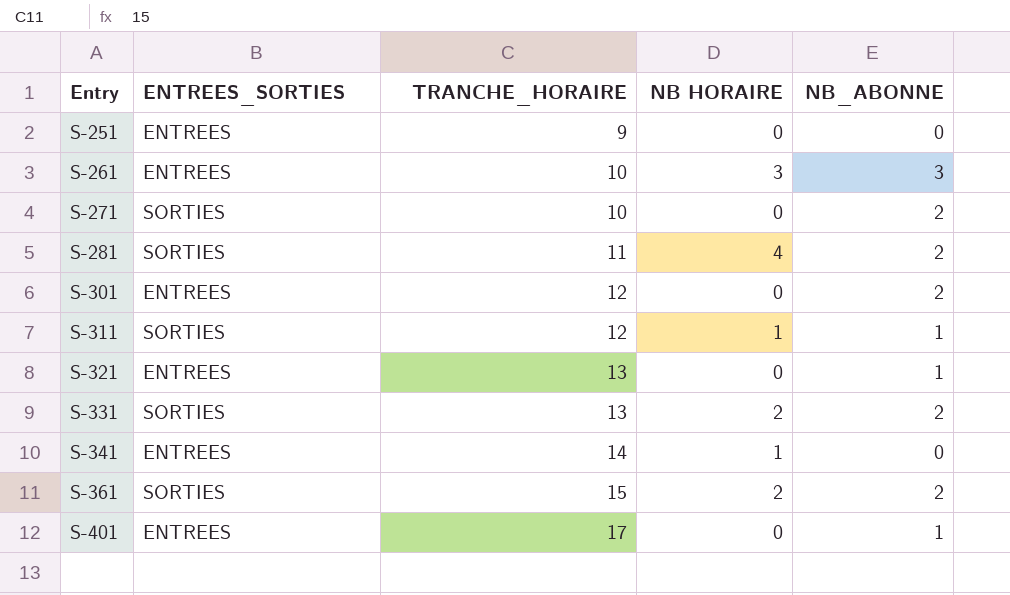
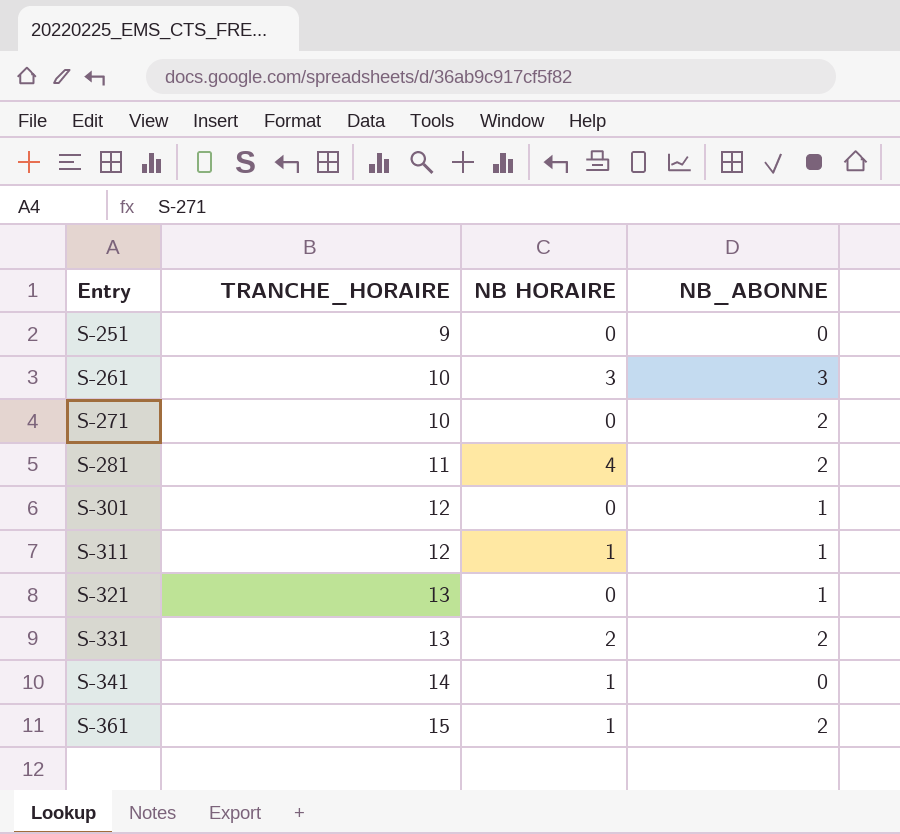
column ENTREES_SORTIES | position: 2 -> none
row S-401: ENTREES | 17 | 0 | 1 -> none
S-301 | NB_ABONNE: 2 -> 1
S-361 | NB HORAIRE: 2 -> 1

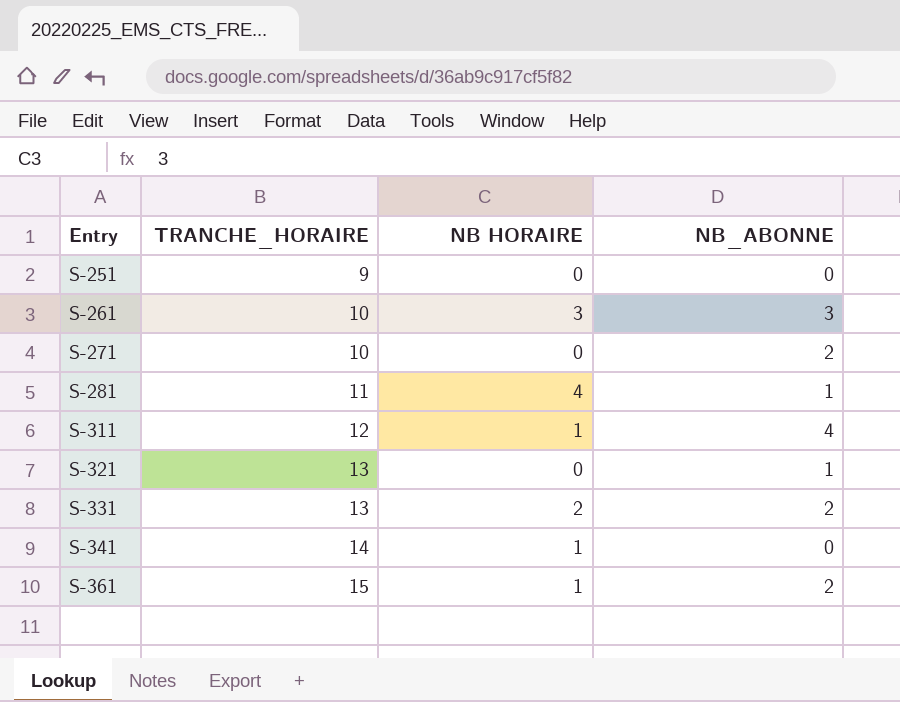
row S-301: 12 | 0 | 1 -> none
S-281 | NB_ABONNE: 2 -> 1
S-311 | NB_ABONNE: 1 -> 4

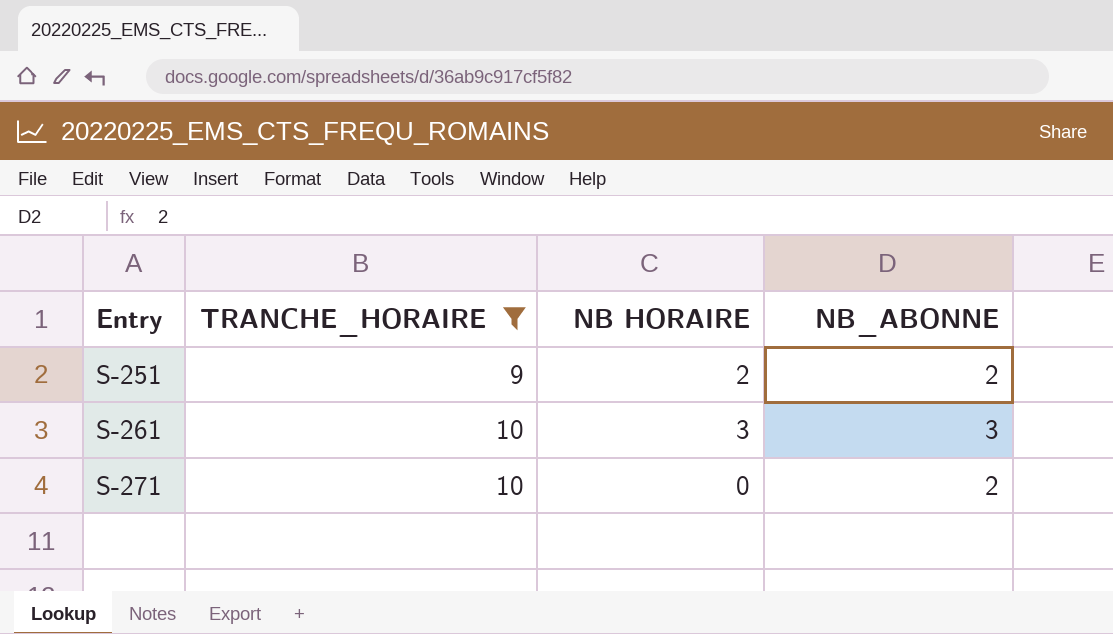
filter: none -> TRANCHE_HORAIRE <= 10
S-251 | NB HORAIRE: 0 -> 2
S-251 | NB_ABONNE: 0 -> 2

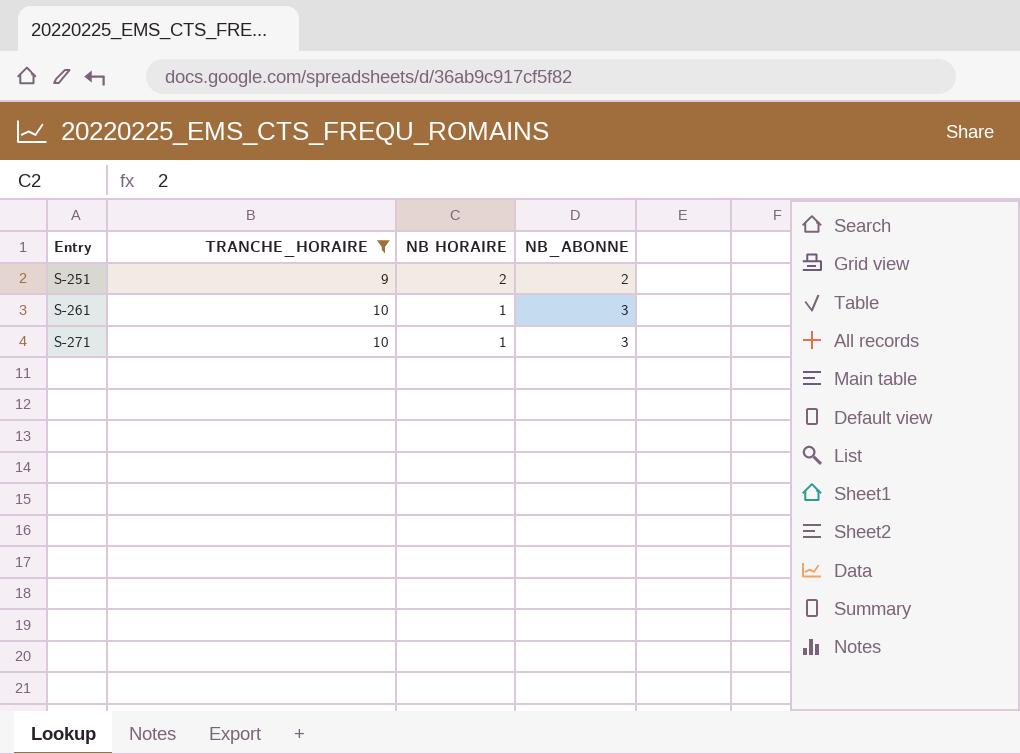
S-261 | NB HORAIRE: 3 -> 1
S-271 | NB HORAIRE: 0 -> 1
S-271 | NB_ABONNE: 2 -> 3

